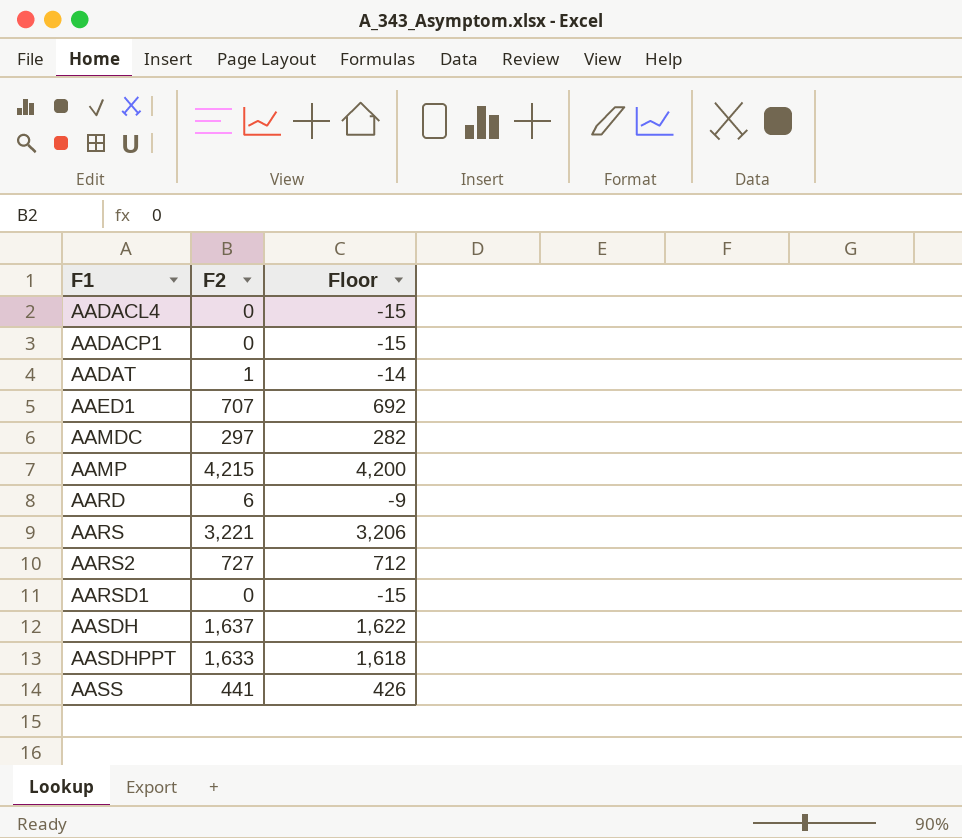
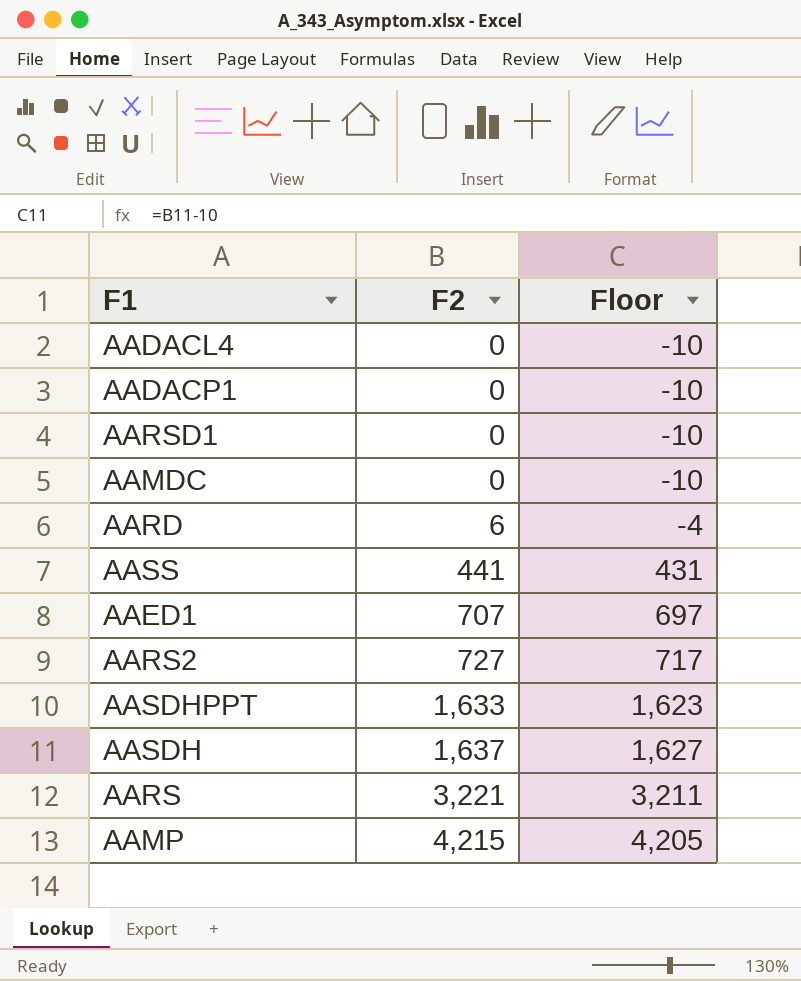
row order: F1 ascending -> F2 ascending
column Floor | formula: [F2] - 15 -> [F2] - 10
row AADAT: 1 | -14 -> none
AAMDC | F2: 297 -> 0

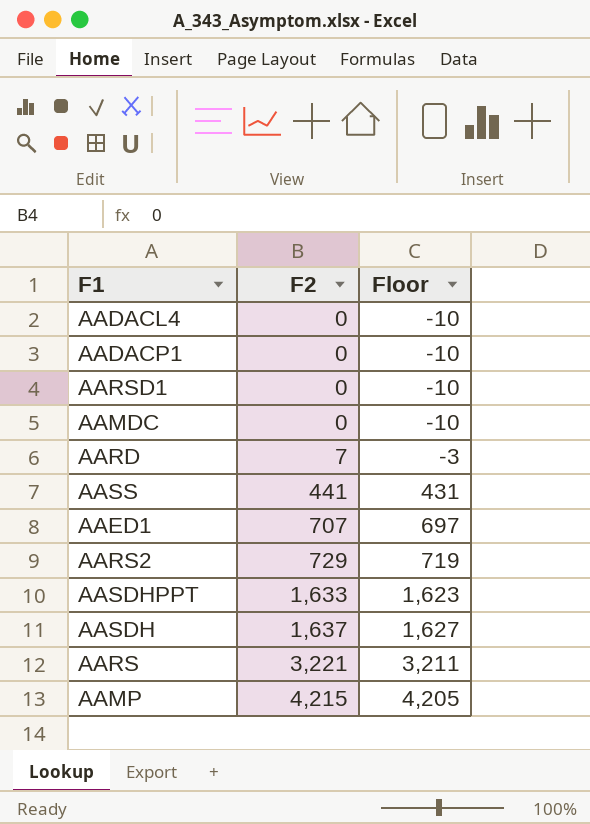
AARD | F2: 6 -> 7
AARD | Floor: -4 -> -3
AARS2 | F2: 727 -> 729
AARS2 | Floor: 717 -> 719

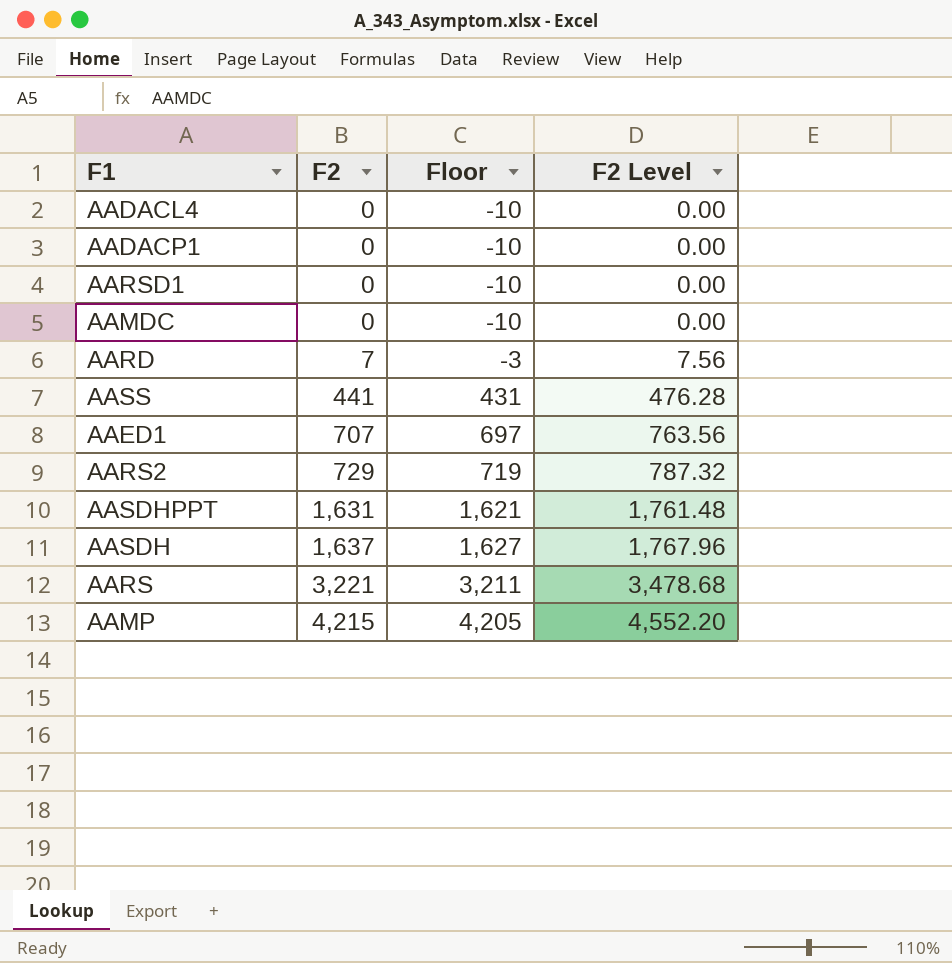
column F2 Level | formula: none -> [F2] * 1.08
AASDHPPT | F2: 1,633 -> 1,631
AASDHPPT | Floor: 1,623 -> 1,621

